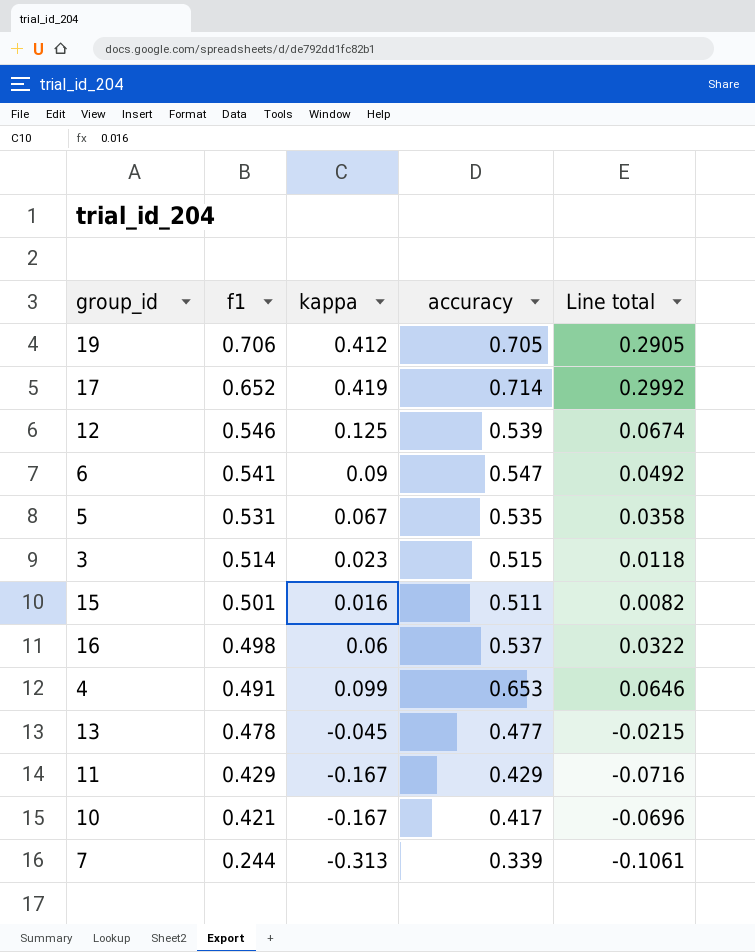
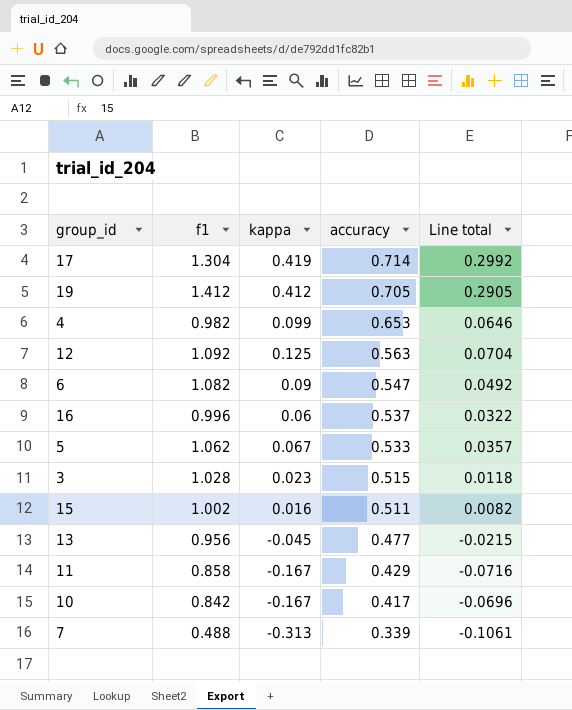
row order: f1 descending -> accuracy descending
17 | f1: 0.652 -> 1.304
19 | f1: 0.706 -> 1.412
4 | f1: 0.491 -> 0.982
12 | f1: 0.546 -> 1.092
12 | accuracy: 0.539 -> 0.563
12 | Line total: 0.0674 -> 0.0704
6 | f1: 0.541 -> 1.082
16 | f1: 0.498 -> 0.996
5 | f1: 0.531 -> 1.062
5 | accuracy: 0.535 -> 0.533
5 | Line total: 0.0358 -> 0.0357
3 | f1: 0.514 -> 1.028
15 | f1: 0.501 -> 1.002
13 | f1: 0.478 -> 0.956
11 | f1: 0.429 -> 0.858
10 | f1: 0.421 -> 0.842
7 | f1: 0.244 -> 0.488

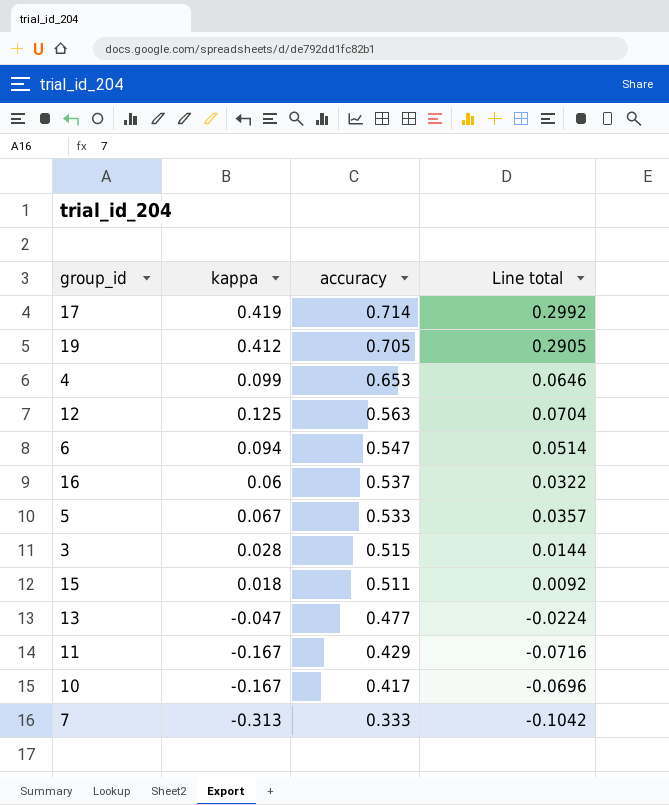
column f1 | position: 2 -> none
6 | kappa: 0.09 -> 0.094
6 | Line total: 0.0492 -> 0.0514
3 | kappa: 0.023 -> 0.028
3 | Line total: 0.0118 -> 0.0144
15 | kappa: 0.016 -> 0.018
15 | Line total: 0.0082 -> 0.0092
13 | kappa: -0.045 -> -0.047
13 | Line total: -0.0215 -> -0.0224
7 | accuracy: 0.339 -> 0.333
7 | Line total: -0.1061 -> -0.1042

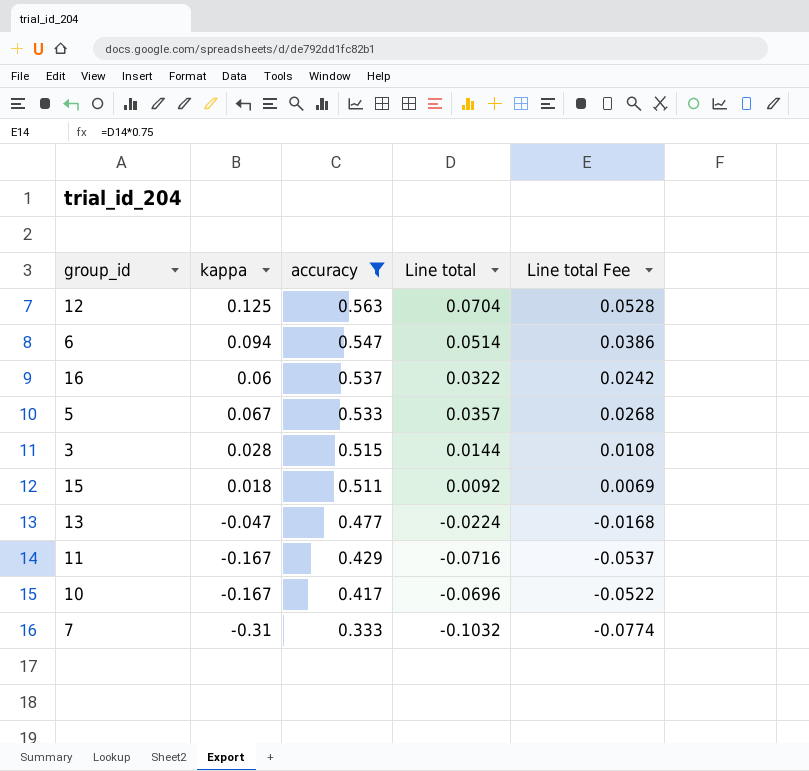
filter: none -> accuracy <= 0.563
column Line total Fee | formula: none -> [Line total] * 0.75
7 | kappa: -0.313 -> -0.31
7 | Line total: -0.1042 -> -0.1032

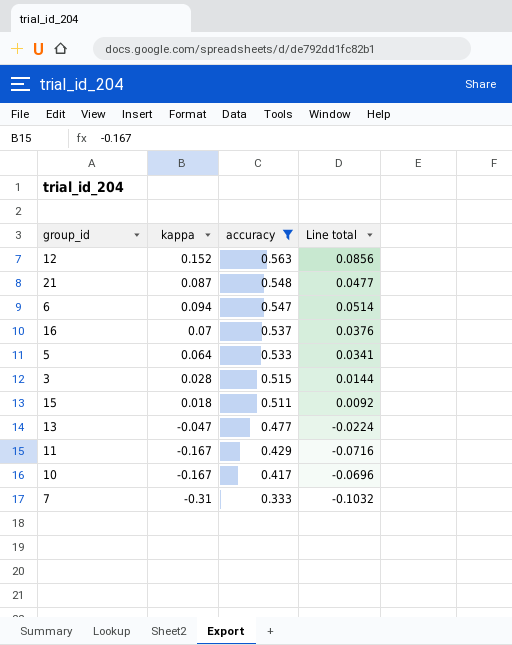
column Line total Fee | formula: [Line total] * 0.75 -> none
12 | kappa: 0.125 -> 0.152
12 | Line total: 0.0704 -> 0.0856
row 21: none -> 0.087 | 0.548 | 0.0477
16 | kappa: 0.06 -> 0.07
16 | Line total: 0.0322 -> 0.0376
5 | kappa: 0.067 -> 0.064
5 | Line total: 0.0357 -> 0.0341

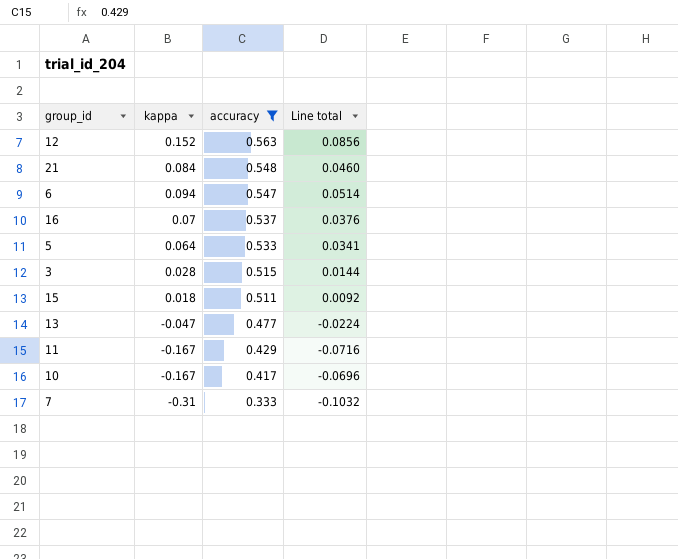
21 | kappa: 0.087 -> 0.084
21 | Line total: 0.0477 -> 0.0460

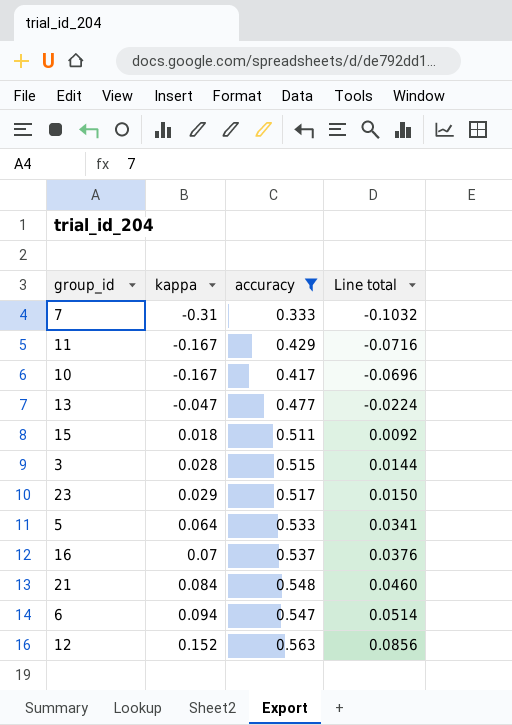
row order: accuracy descending -> kappa ascending
row 23: none -> 0.029 | 0.517 | 0.0150

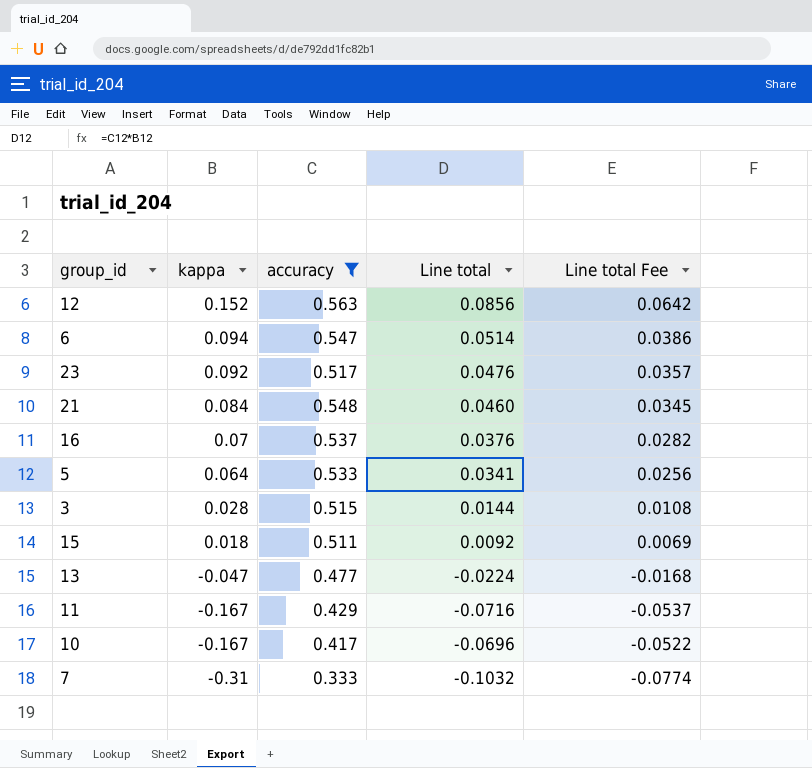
row order: kappa ascending -> kappa descending
column Line total Fee | formula: none -> [Line total] * 0.75
23 | kappa: 0.029 -> 0.092
23 | Line total: 0.0150 -> 0.0476

